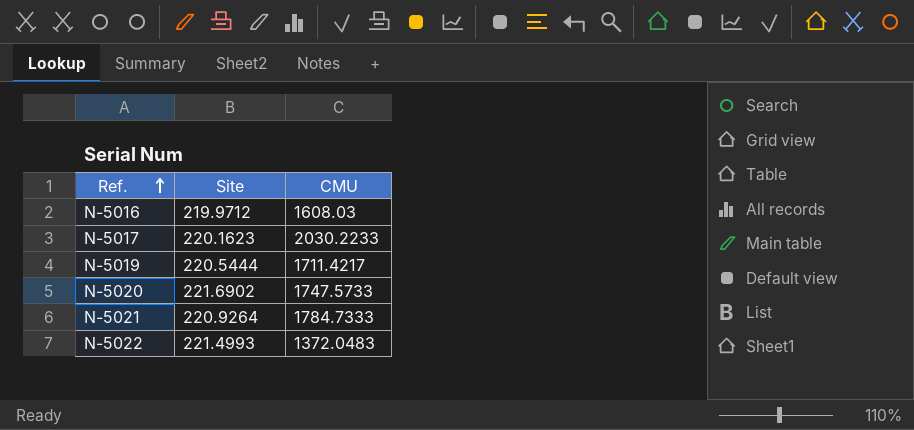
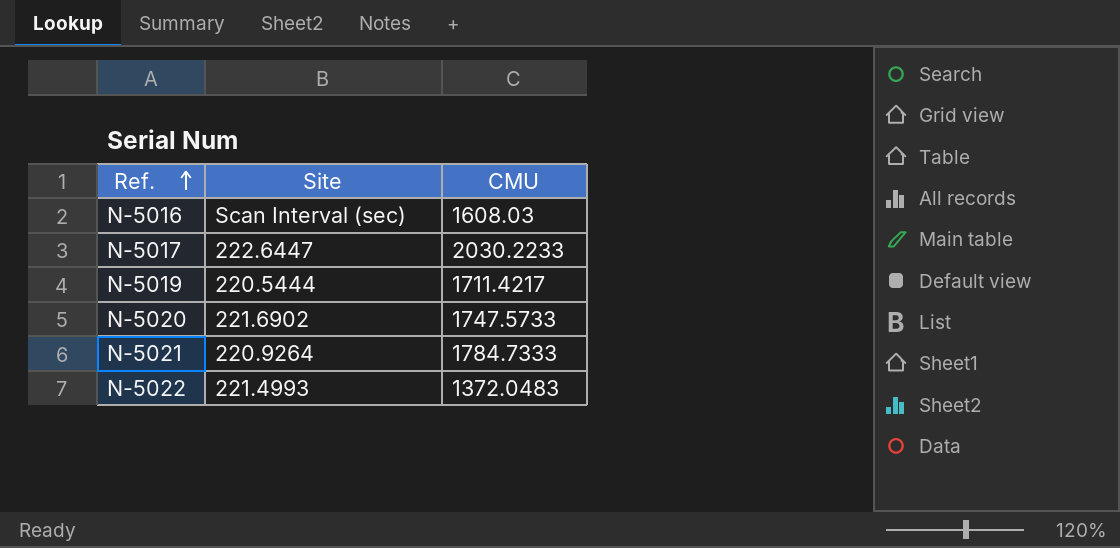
N-5016 | Site: 219.9712 -> Scan Interval (sec)
N-5017 | Site: 220.1623 -> 222.6447

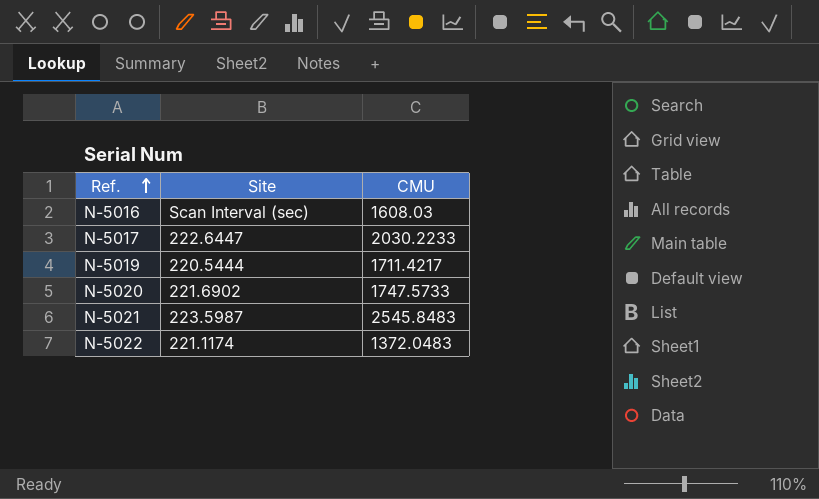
N-5021 | Site: 220.9264 -> 223.5987
N-5021 | CMU: 1784.7333 -> 2545.8483
N-5022 | Site: 221.4993 -> 221.1174

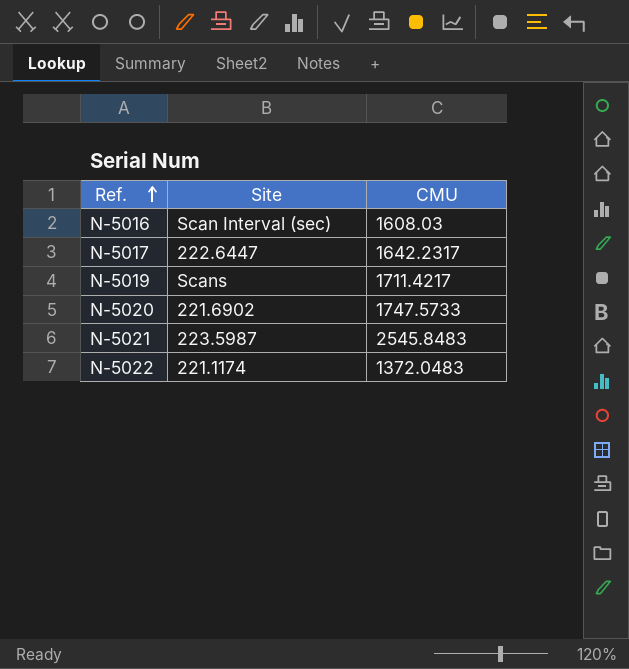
N-5017 | CMU: 2030.2233 -> 1642.2317
N-5019 | Site: 220.5444 -> Scans

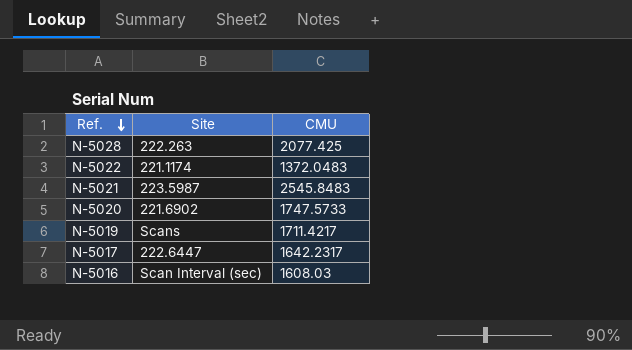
row order: Ref. ascending -> Ref. descending
row N-5028: none -> 222.263 | 2077.425

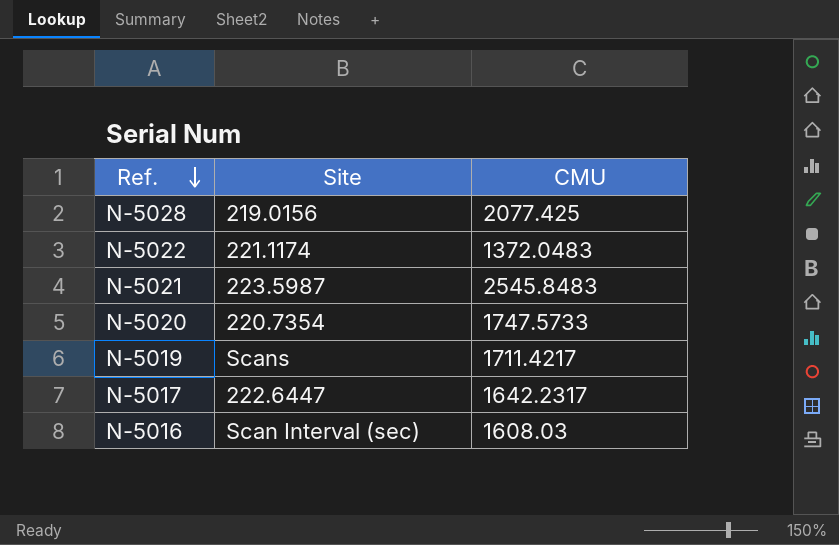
N-5028 | Site: 222.263 -> 219.0156
N-5020 | Site: 221.6902 -> 220.7354

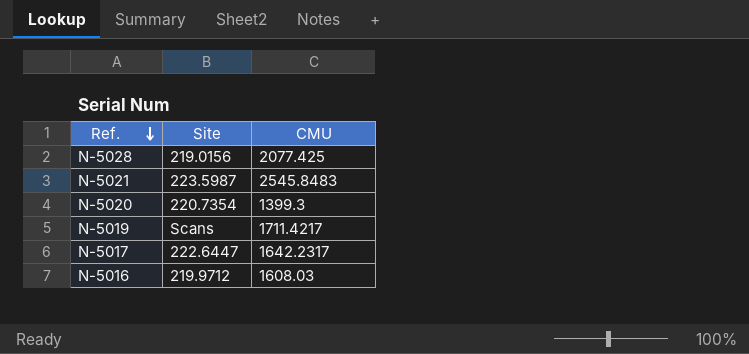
row N-5022: 221.1174 | 1372.0483 -> none
N-5020 | CMU: 1747.5733 -> 1399.3
N-5016 | Site: Scan Interval (sec) -> 219.9712

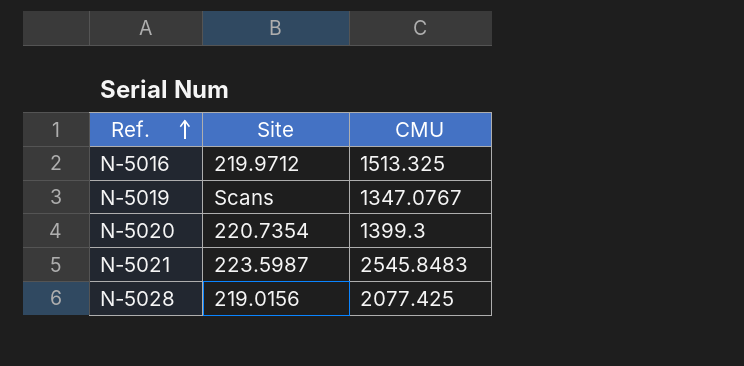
row order: Ref. descending -> Ref. ascending
row N-5017: 222.6447 | 1642.2317 -> none
N-5016 | CMU: 1608.03 -> 1513.325
N-5019 | CMU: 1711.4217 -> 1347.0767

